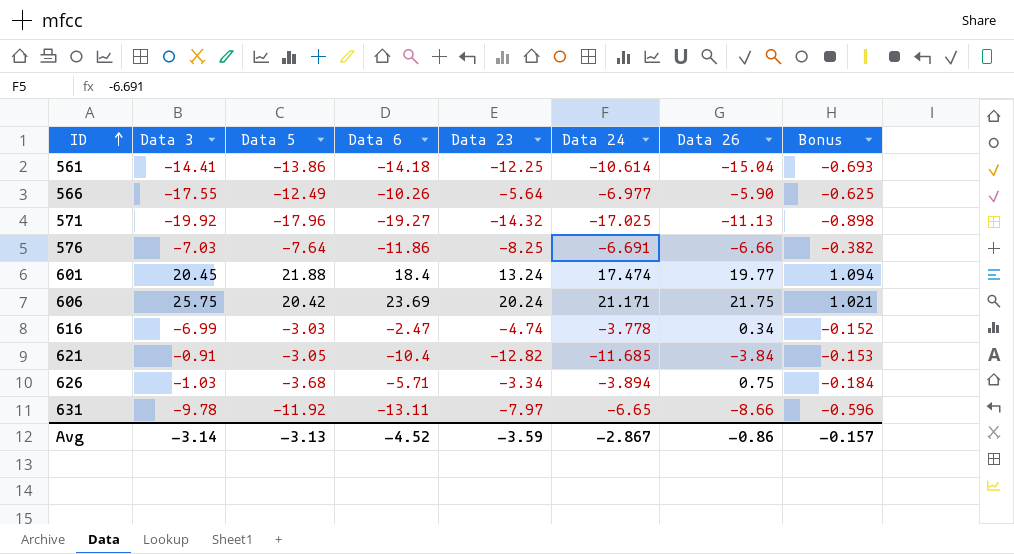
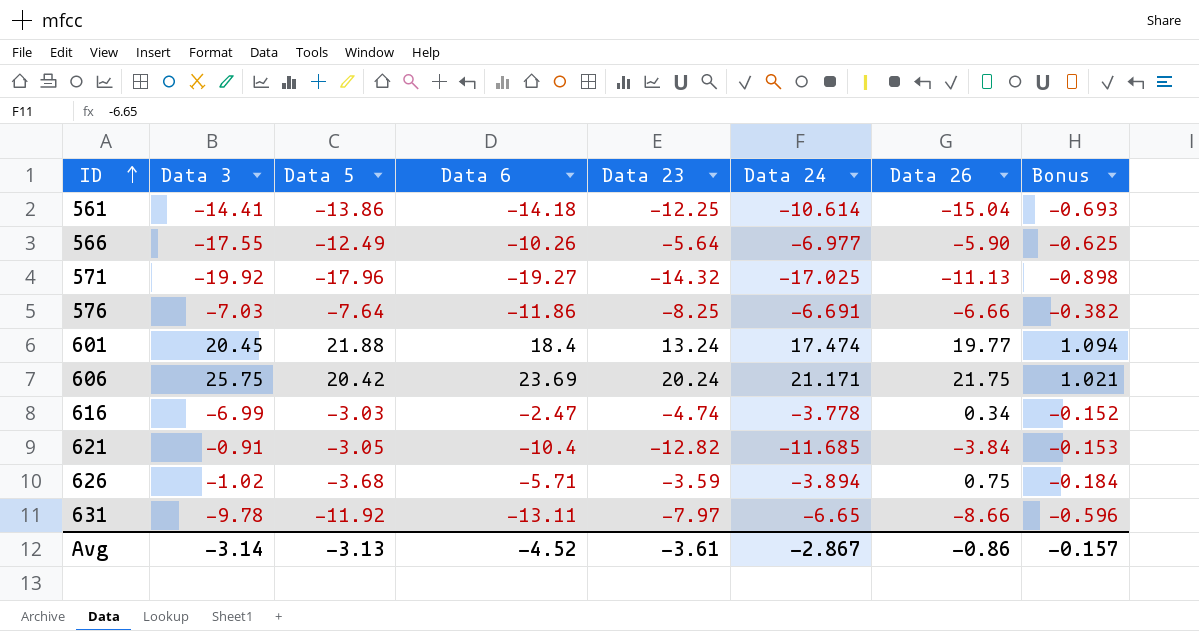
626 | Data 3: -1.03 -> -1.02
626 | Data 23: -3.34 -> -3.59
Avg | Data 23: -3.59 -> -3.61

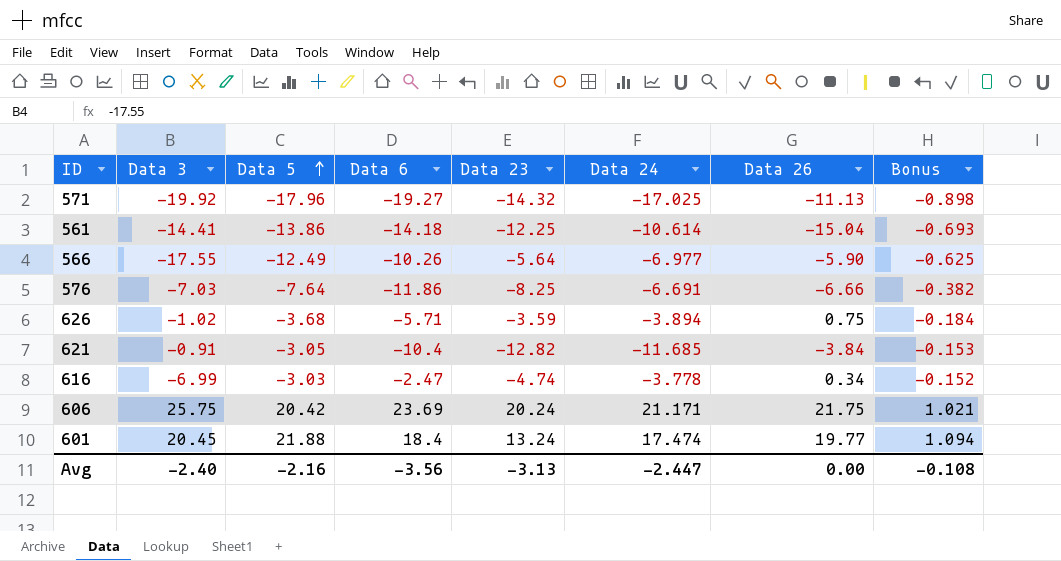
row order: ID ascending -> Data 5 ascending
row 631: -9.78 | -11.92 | -13.11 | -7.97 | -6.65 | -8.66 | -0.596 -> none
Avg | Data 3: -3.14 -> -2.40
Avg | Data 5: -3.13 -> -2.16
Avg | Data 6: -4.52 -> -3.56
Avg | Data 23: -3.61 -> -3.13
Avg | Data 24: -2.867 -> -2.447
Avg | Data 26: -0.86 -> 0.00
Avg | Bonus: -0.157 -> -0.108

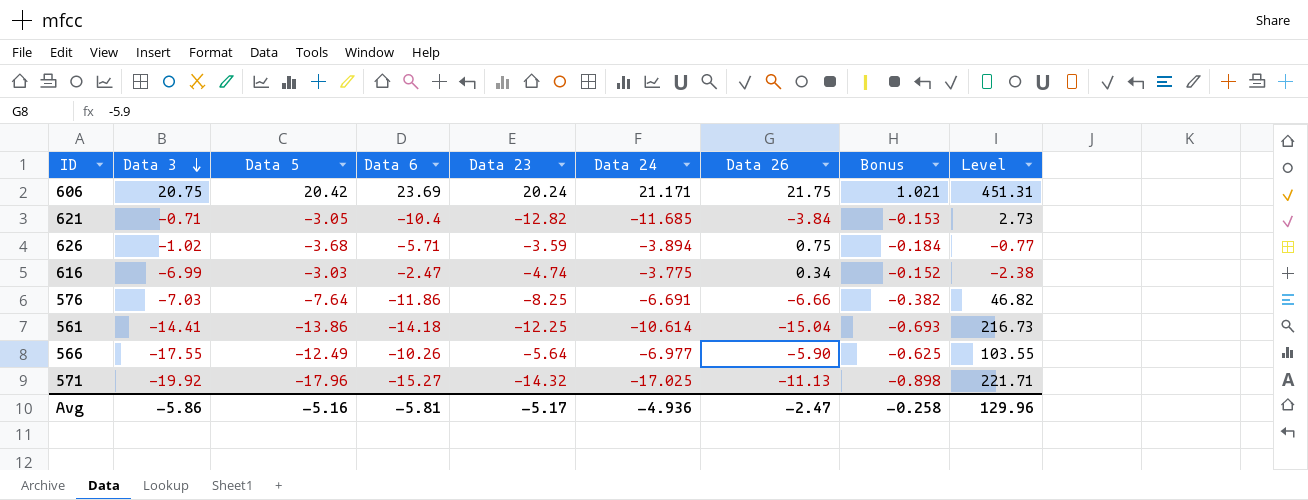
row order: Data 5 ascending -> Data 3 descending
column Level | formula: none -> [Data 3] * [Data 26]
row 601: 20.45 | 21.88 | 18.4 | 13.24 | 17.474 | 19.77 | 1.094 -> none
606 | Data 3: 25.75 -> 20.75
621 | Data 3: -0.91 -> -0.71
616 | Data 24: -3.778 -> -3.775
571 | Data 6: -19.27 -> -15.27
Avg | Data 3: -2.40 -> -5.86
Avg | Data 5: -2.16 -> -5.16
Avg | Data 6: -3.56 -> -5.81
Avg | Data 23: -3.13 -> -5.17
Avg | Data 24: -2.447 -> -4.936
Avg | Data 26: 0.00 -> -2.47
Avg | Bonus: -0.108 -> -0.258

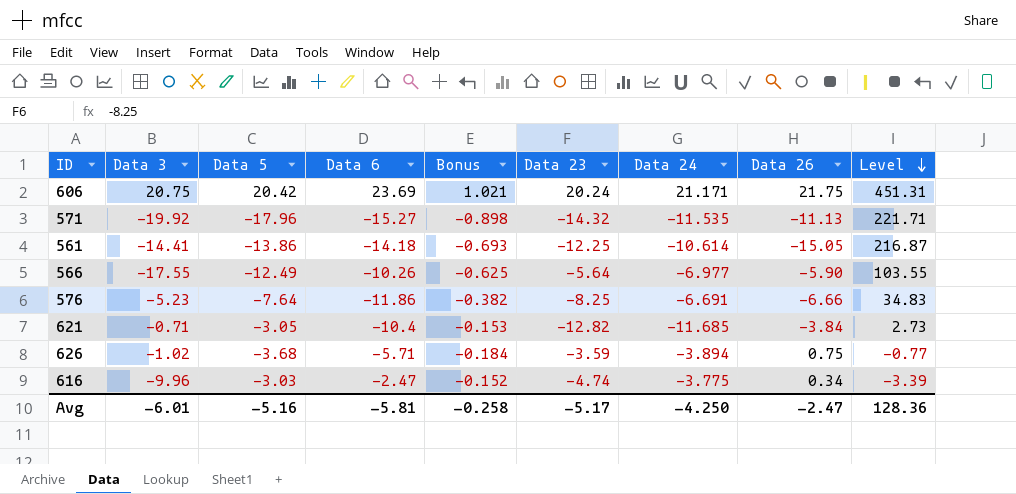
row order: Data 3 descending -> Level descending
column Bonus | position: 8 -> 5
571 | Data 24: -17.025 -> -11.535
561 | Data 26: -15.04 -> -15.05
561 | Level: 216.73 -> 216.87
576 | Data 3: -7.03 -> -5.23
576 | Level: 46.82 -> 34.83
616 | Data 3: -6.99 -> -9.96
616 | Level: -2.38 -> -3.39
Avg | Data 3: -5.86 -> -6.01
Avg | Data 24: -4.936 -> -4.250
Avg | Level: 129.96 -> 128.36

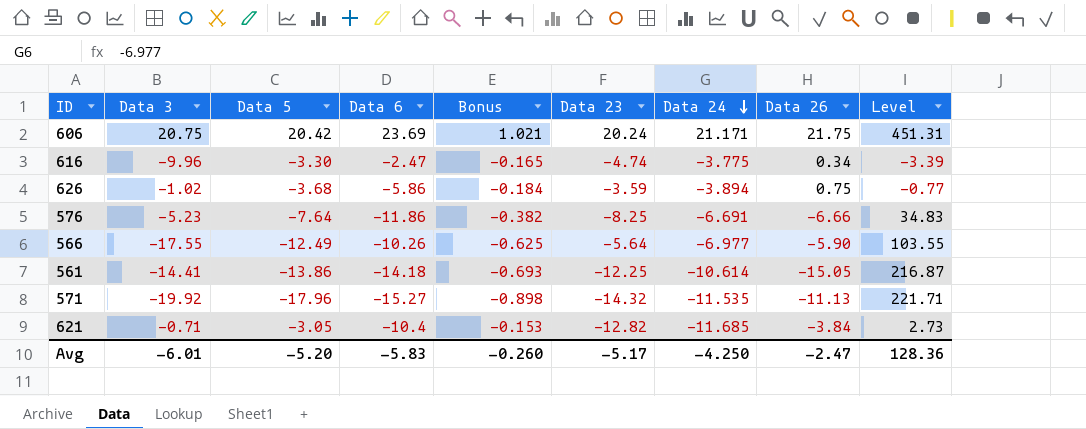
row order: Level descending -> Data 24 descending
616 | Data 5: -3.03 -> -3.30
616 | Bonus: -0.152 -> -0.165
626 | Data 6: -5.71 -> -5.86
Avg | Data 5: -5.16 -> -5.20
Avg | Data 6: -5.81 -> -5.83
Avg | Bonus: -0.258 -> -0.260

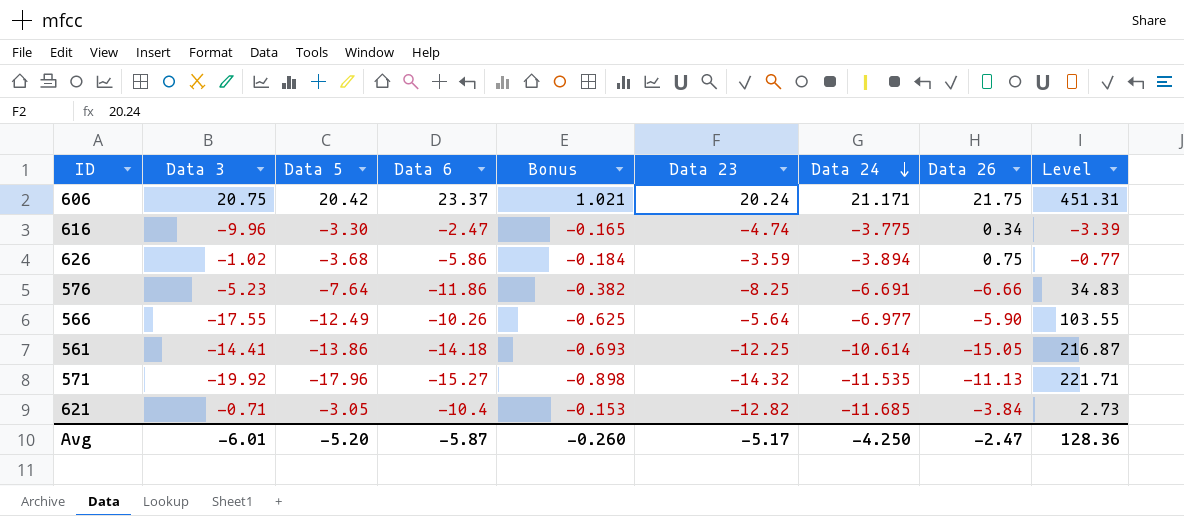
606 | Data 6: 23.69 -> 23.37
Avg | Data 6: -5.83 -> -5.87

